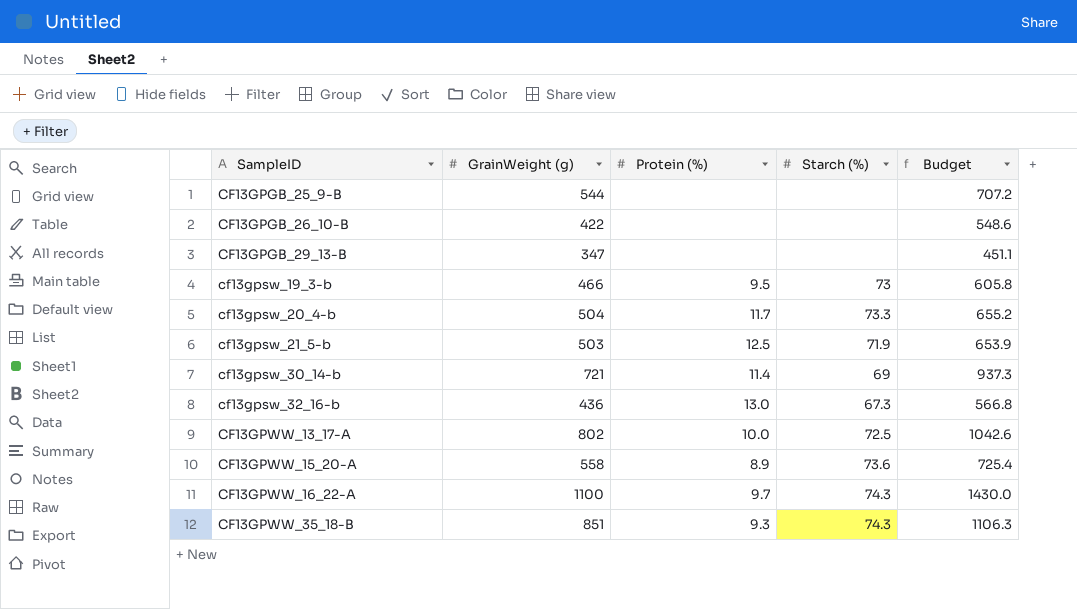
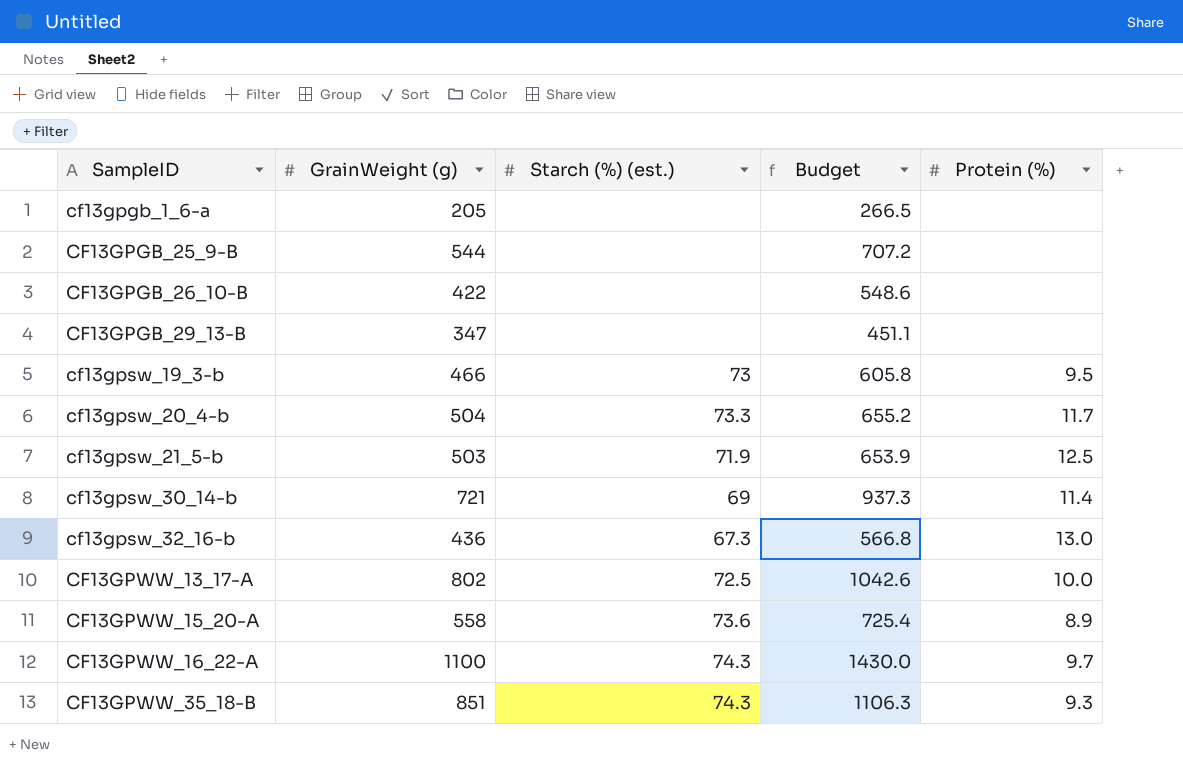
column name: Starch (%) -> Starch (%) (est.)
column Protein (%) | position: 3 -> 5
row cf13gpgb_1_6-a: none -> 205 | none | 266.5 | none

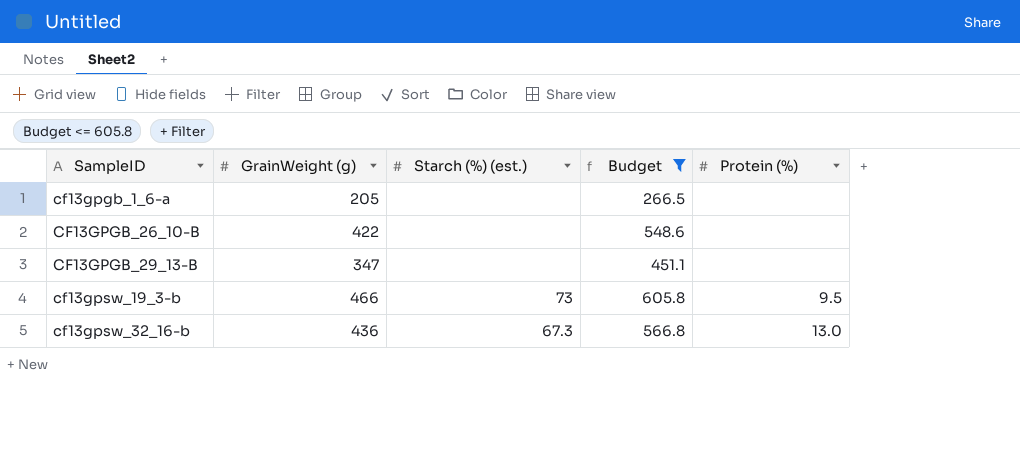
filter: none -> Budget <= 605.8

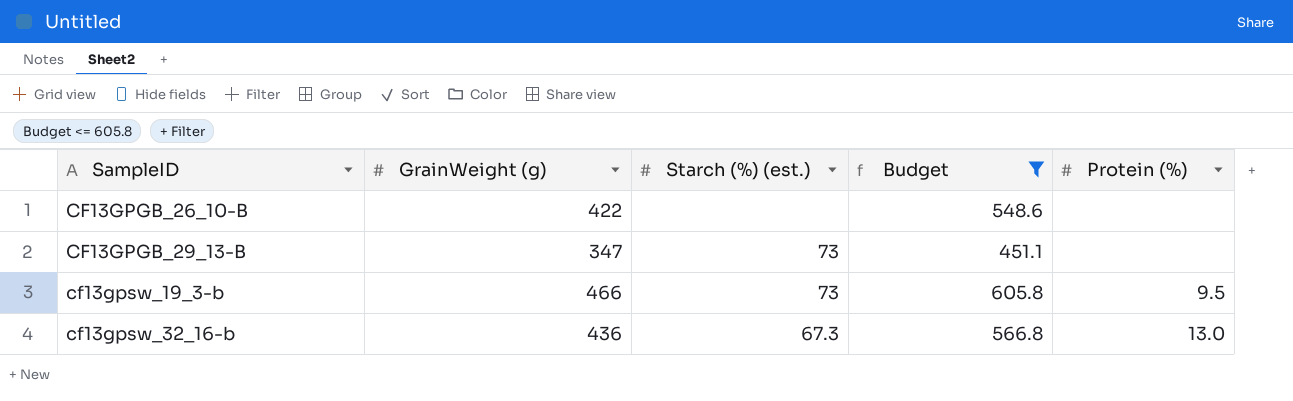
row cf13gpgb_1_6-a: 205 | none | 266.5 | none -> none
CF13GPGB_29_13-B | Starch (%) (est.): none -> 73

